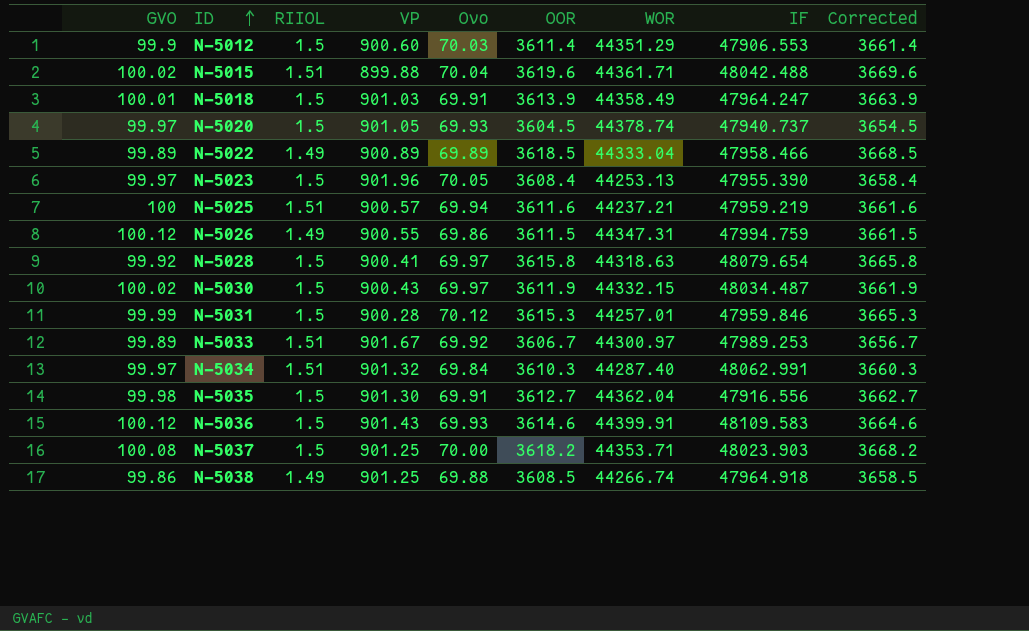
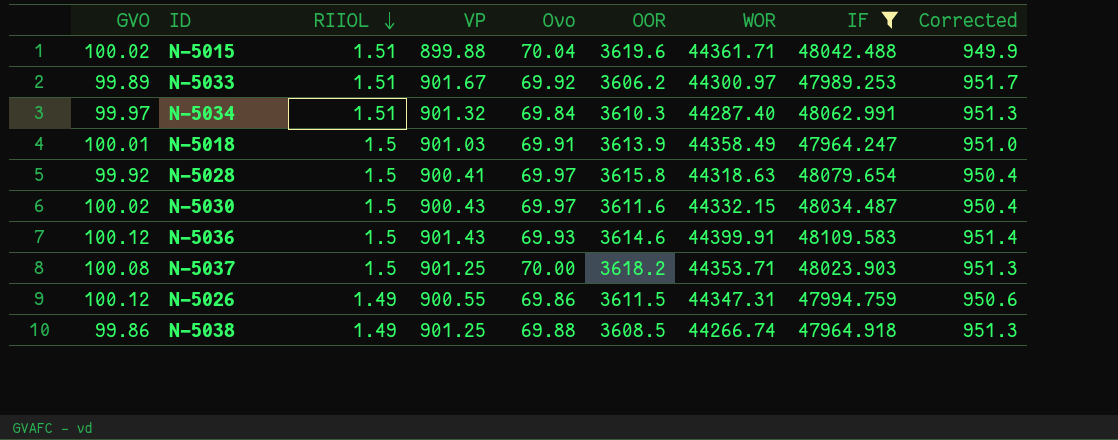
filter: none -> IF >= 47964.247
row order: ID ascending -> RIIOL descending
column Corrected | formula: [OOR] + 50 -> [VP] + 50
N-5033 | OOR: 3606.7 -> 3606.2
N-5030 | OOR: 3611.9 -> 3611.6

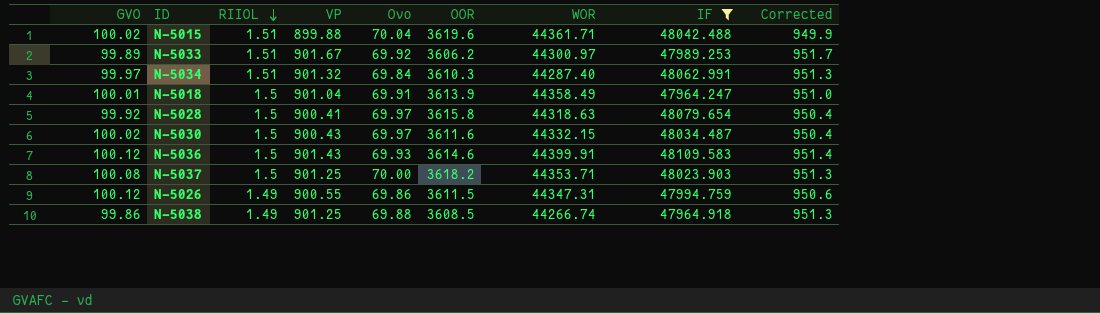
N-5018 | VP: 901.03 -> 901.04

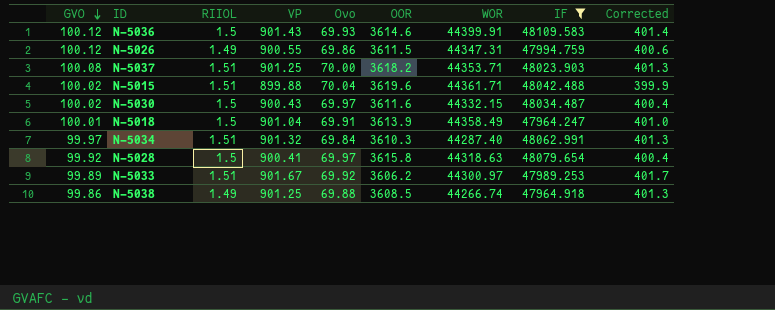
row order: RIIOL descending -> GVO descending
column Corrected | formula: [VP] + 50 -> [VP] - 500
N-5037 | RIIOL: 1.5 -> 1.51

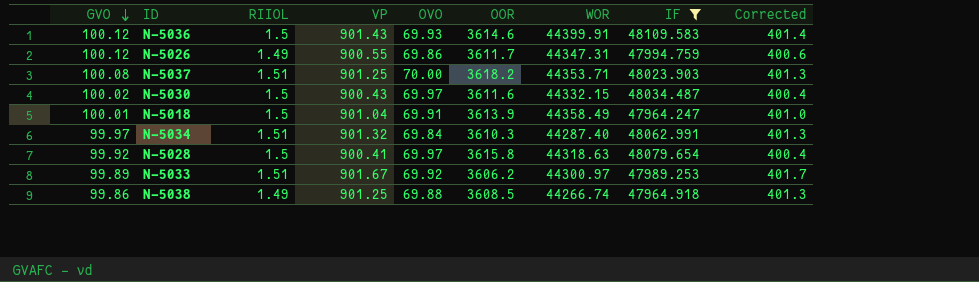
column name: Ovo -> OVO
row N-5015: 100.02 | 1.51 | 899.88 | 70.04 | 3619.6 | 44361.71 | 48042.488 | 399.9 -> none
N-5026 | OOR: 3611.5 -> 3611.7

